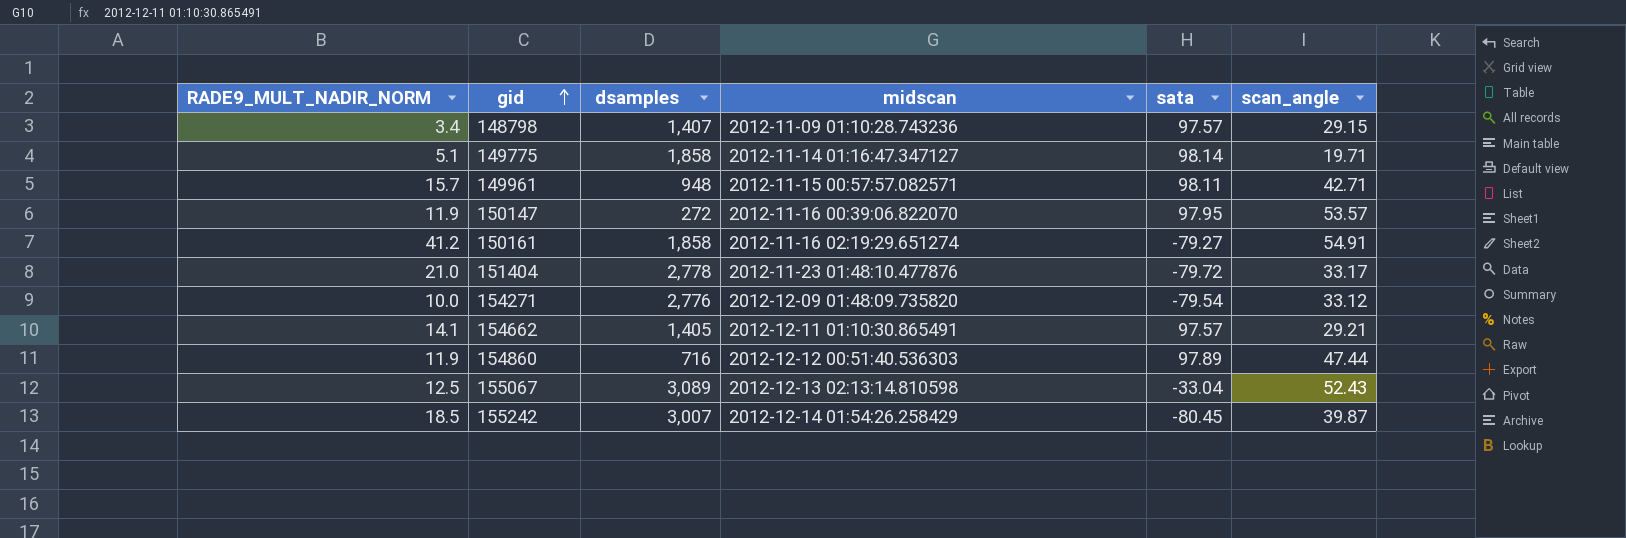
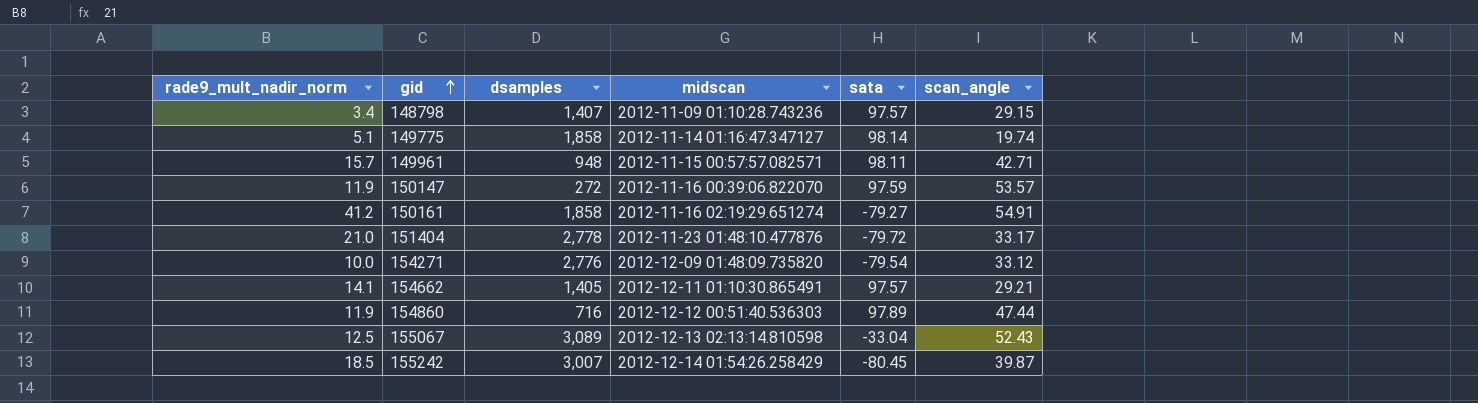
column name: RADE9_MULT_NADIR_NORM -> rade9_mult_nadir_norm
149775 | scan_angle: 19.71 -> 19.74
150147 | sata: 97.95 -> 97.59

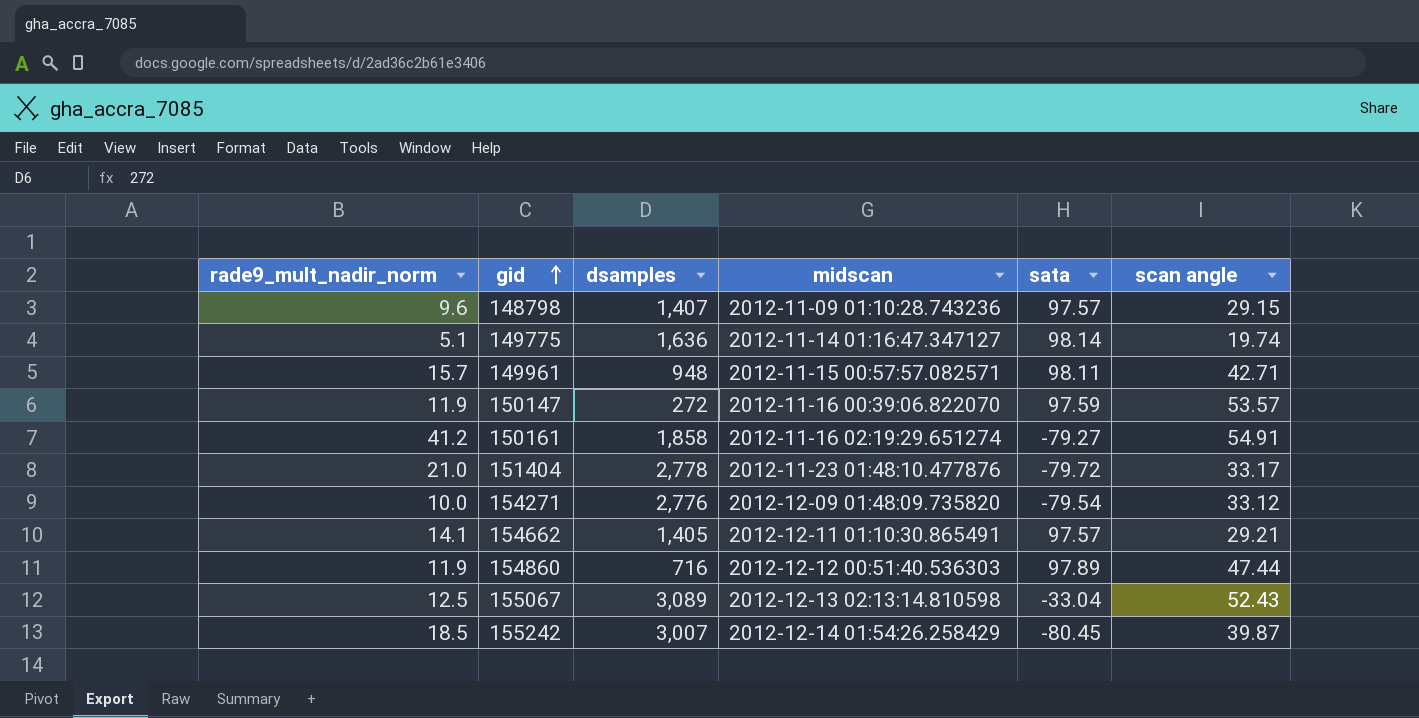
column name: scan_angle -> scan angle
148798 | rade9_mult_nadir_norm: 3.4 -> 9.6
149775 | dsamples: 1,858 -> 1,636

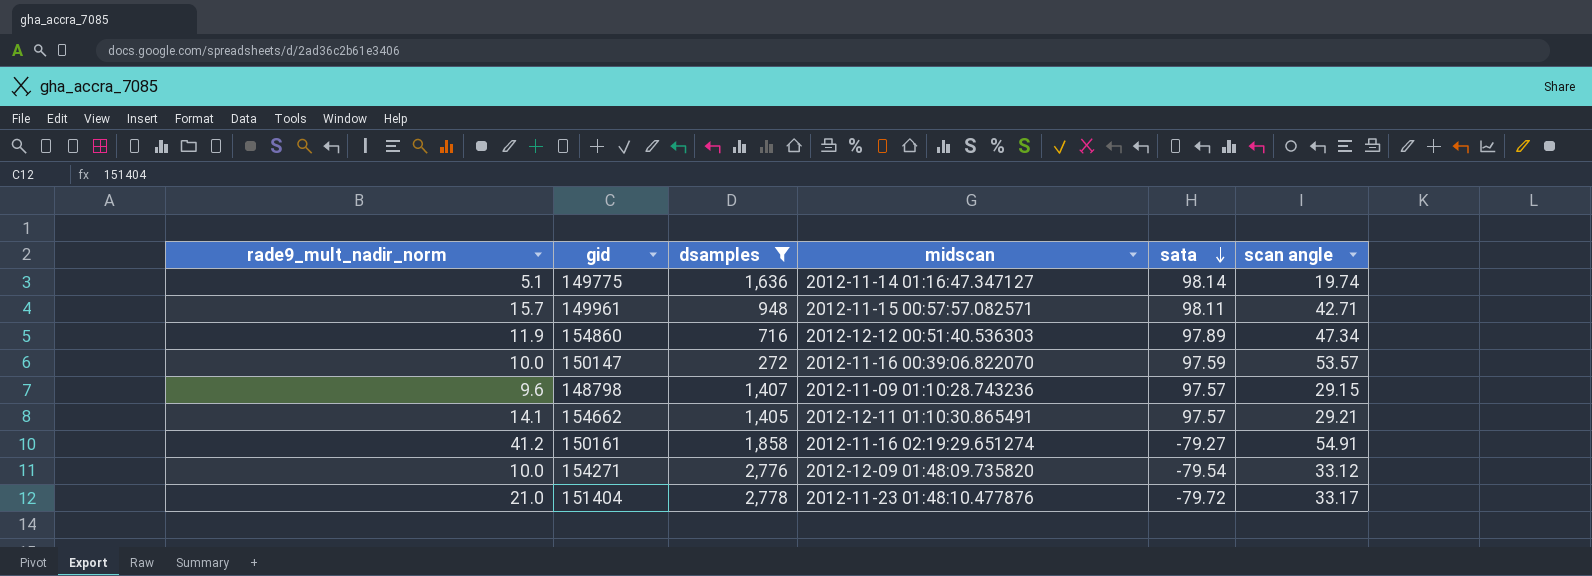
filter: none -> dsamples <= 2,778
row order: gid ascending -> sata descending
154860 | scan angle: 47.44 -> 47.34
150147 | rade9_mult_nadir_norm: 11.9 -> 10.0

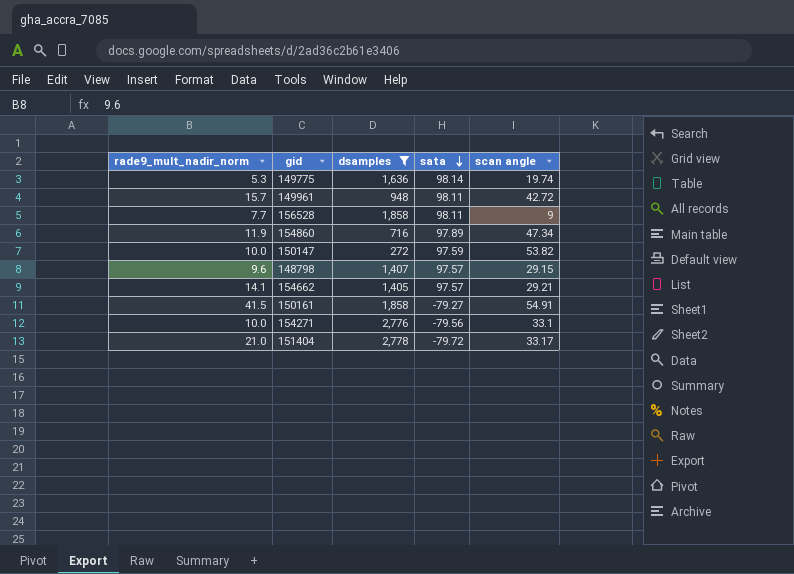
column midscan | position: 4 -> none
149775 | rade9_mult_nadir_norm: 5.1 -> 5.3
149961 | scan angle: 42.71 -> 42.72
row 156528: none -> 7.7 | 1,858 | 98.11 | 9
150147 | scan angle: 53.57 -> 53.82
150161 | rade9_mult_nadir_norm: 41.2 -> 41.5
154271 | sata: -79.54 -> -79.56
154271 | scan angle: 33.12 -> 33.1

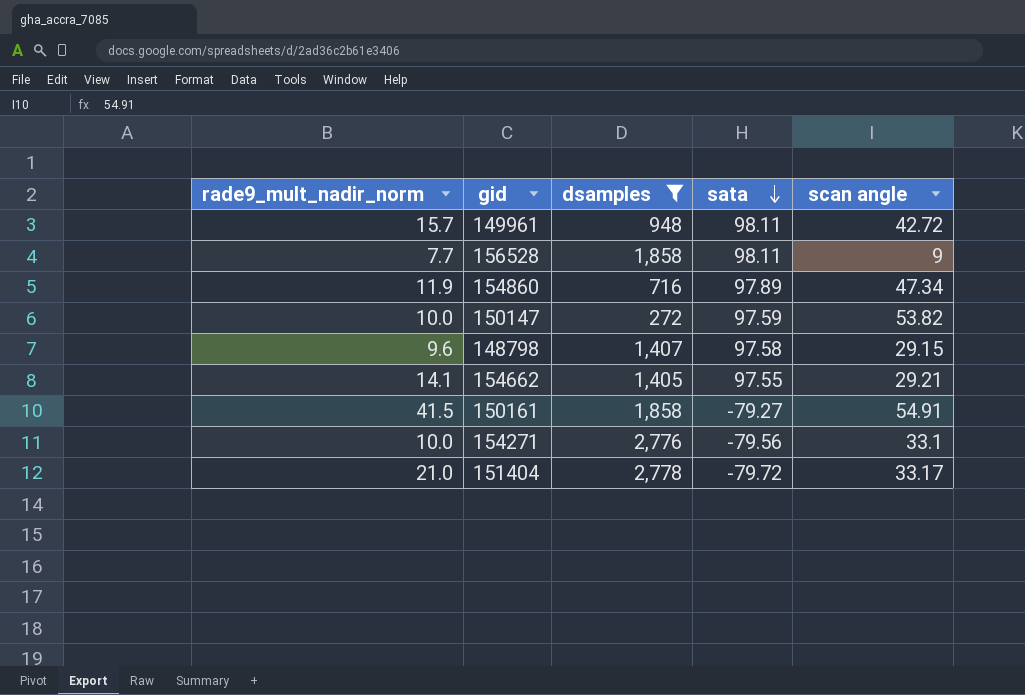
row 149775: 5.3 | 1,636 | 98.14 | 19.74 -> none
148798 | sata: 97.57 -> 97.58
154662 | sata: 97.57 -> 97.55

